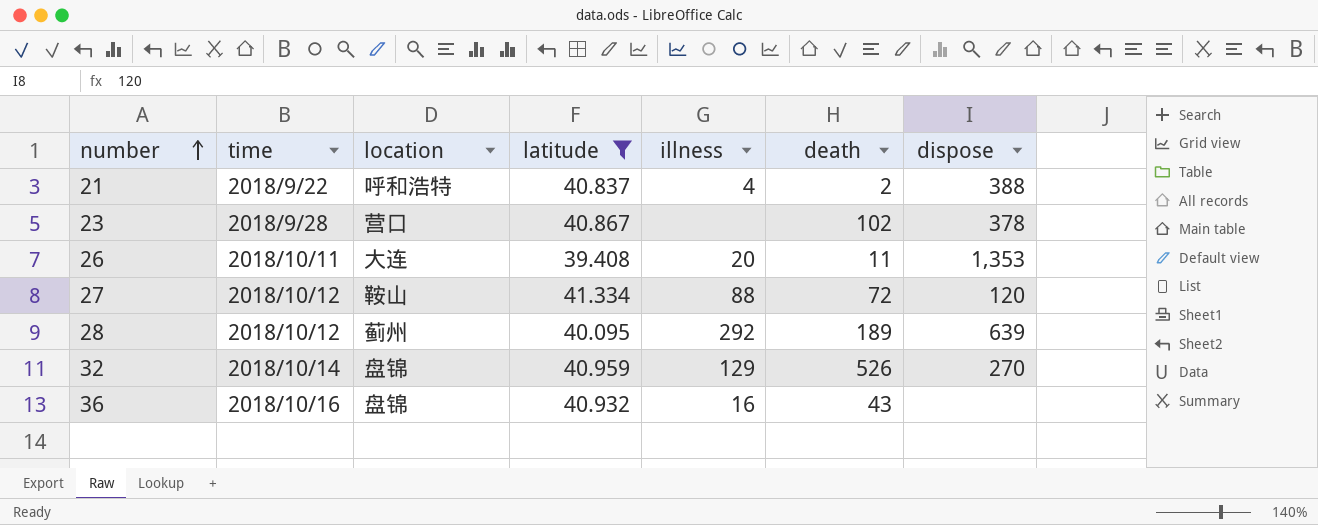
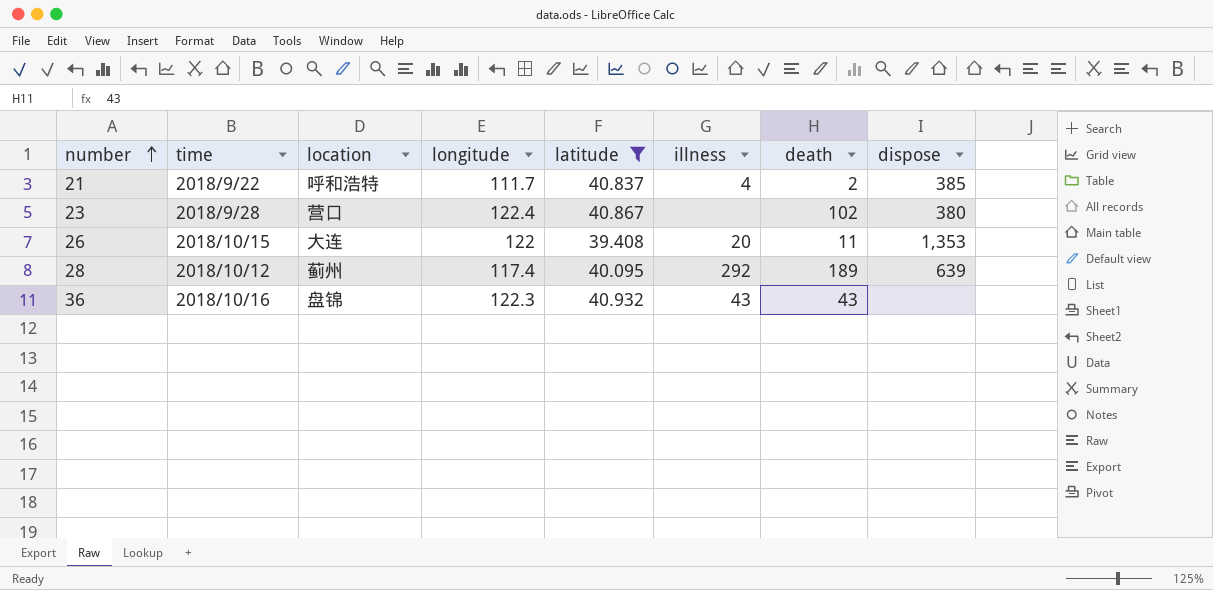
column longitude | position: none -> 4
row 27: 2018/10/12 | 鞍山 | 41.334 | 88 | 72 | 120 -> none
row 32: 2018/10/14 | 盘锦 | 40.959 | 129 | 526 | 270 -> none
21 | dispose: 388 -> 385
23 | dispose: 378 -> 380
26 | time: 2018/10/11 -> 2018/10/15
36 | illness: 16 -> 43

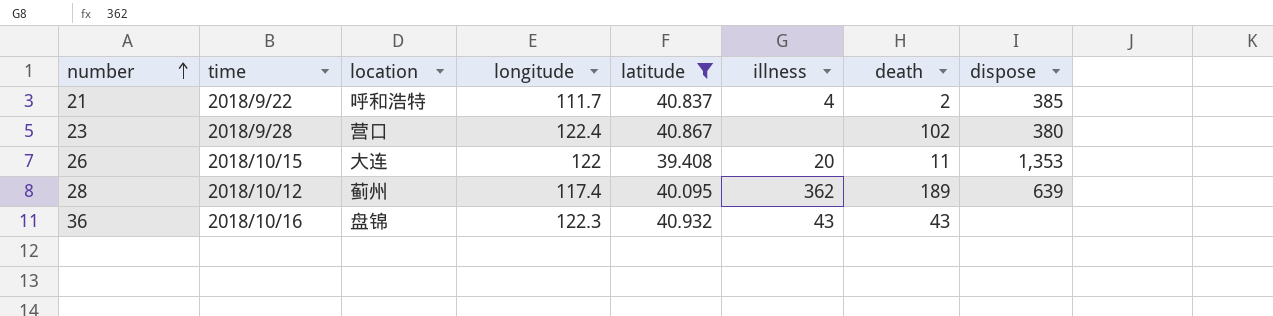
28 | illness: 292 -> 362

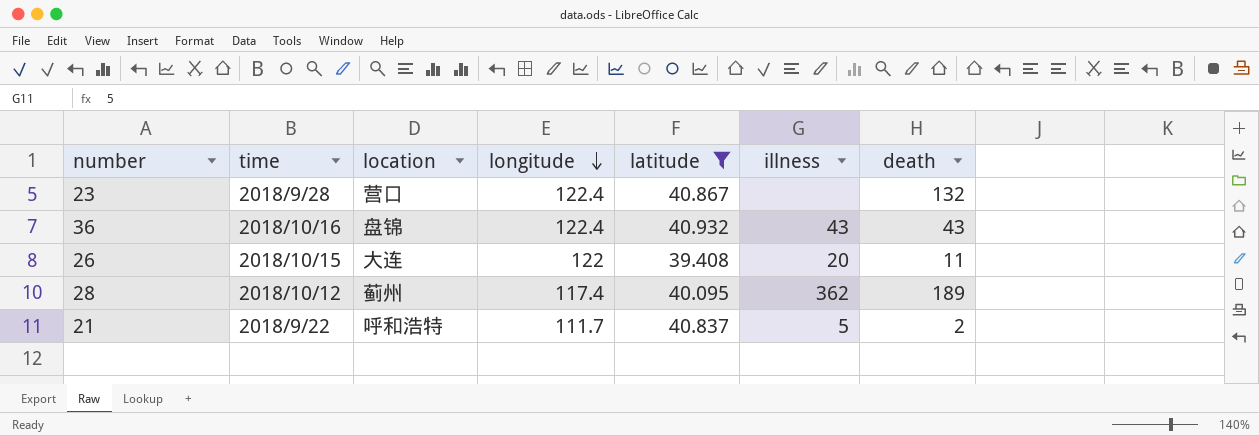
row order: number ascending -> longitude descending
column dispose | position: 8 -> none
23 | death: 102 -> 132
36 | longitude: 122.3 -> 122.4
21 | illness: 4 -> 5

